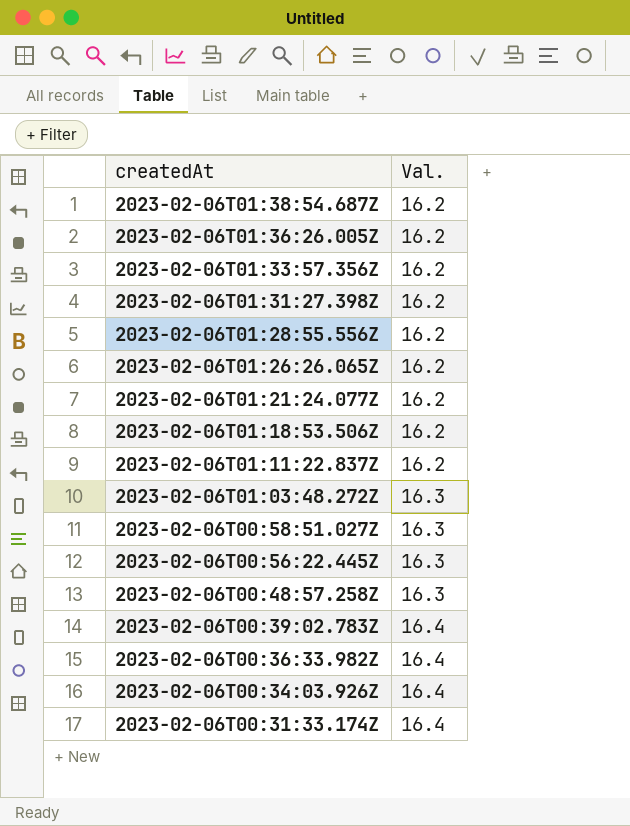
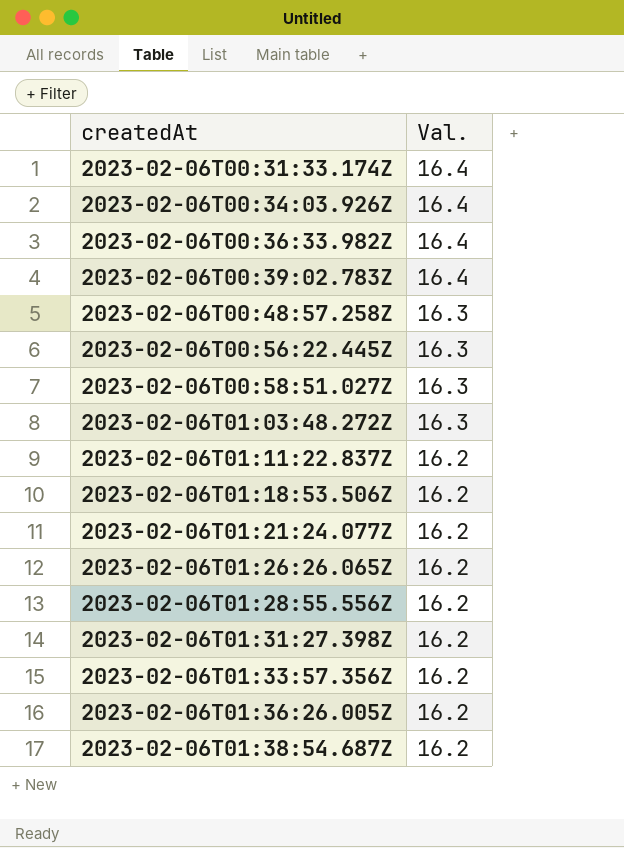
row order: createdAt descending -> createdAt ascending

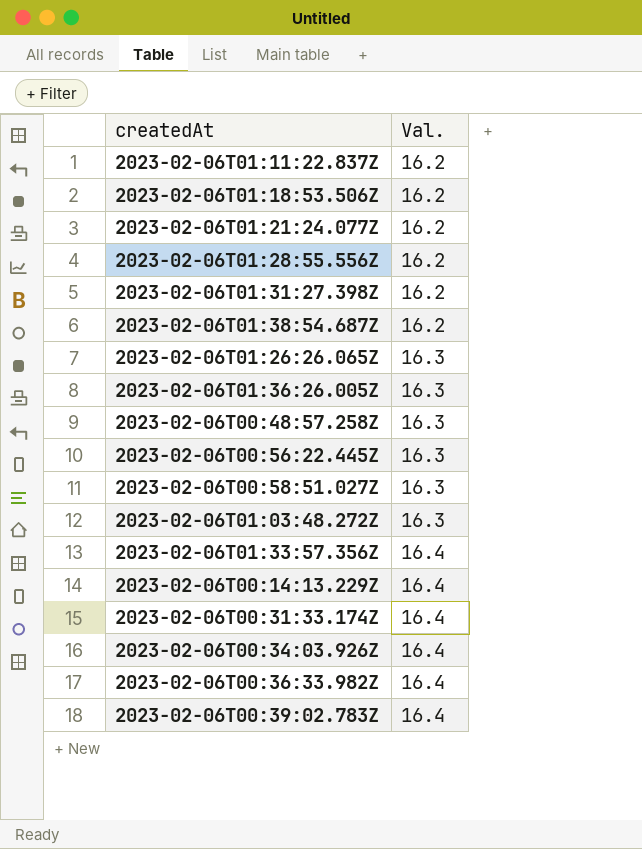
row order: createdAt ascending -> Val. ascending
2023-02-06T01:26:26.065Z | Val.: 16.2 -> 16.3
2023-02-06T01:36:26.005Z | Val.: 16.2 -> 16.3
2023-02-06T01:33:57.356Z | Val.: 16.2 -> 16.4
row 2023-02-06T00:14:13.229Z: none -> 16.4

